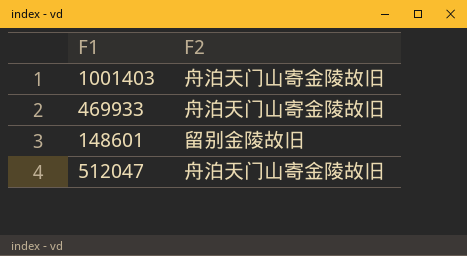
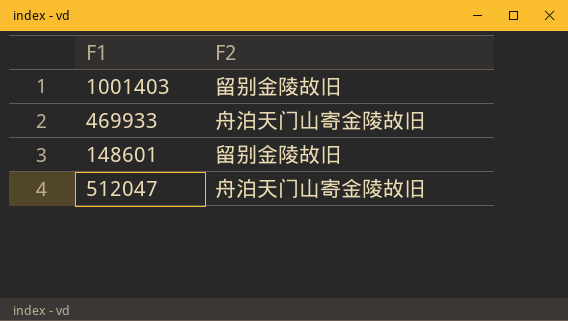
1001403 | F2: 舟泊天门山寄金陵故旧 -> 留别金陵故旧

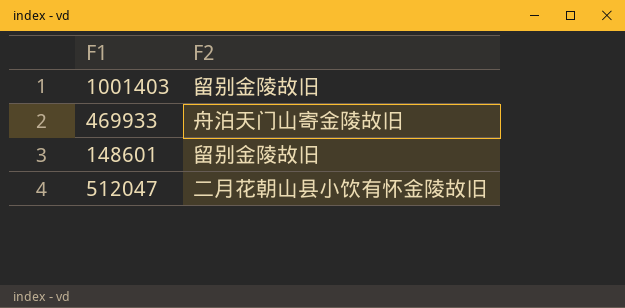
512047 | F2: 舟泊天门山寄金陵故旧 -> 二月花朝山县小饮有怀金陵故旧

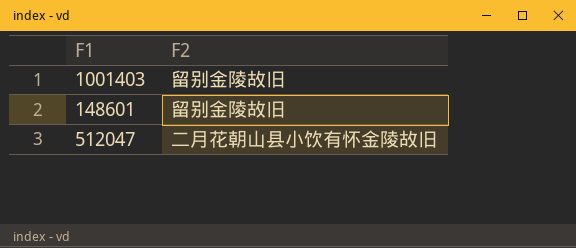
row 469933: 舟泊天门山寄金陵故旧 -> none

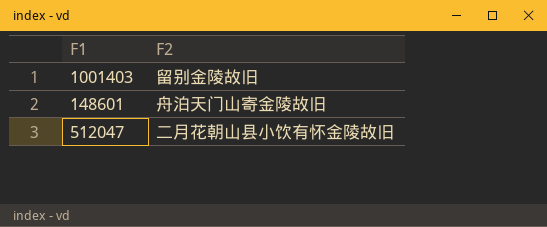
148601 | F2: 留别金陵故旧 -> 舟泊天门山寄金陵故旧

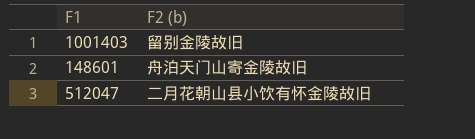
column name: F2 -> F2 (b)

